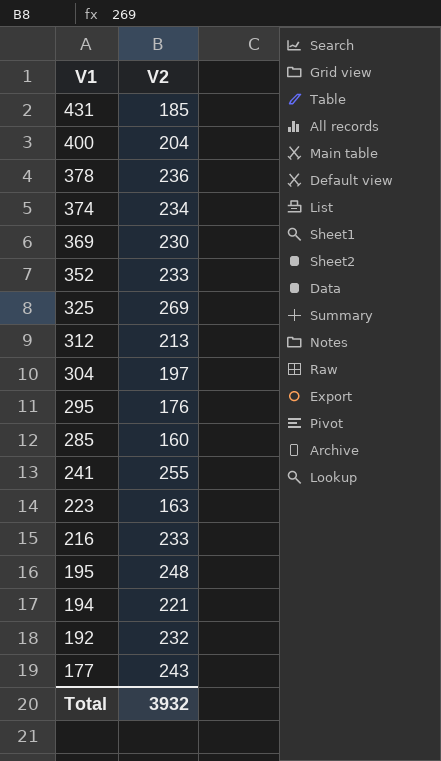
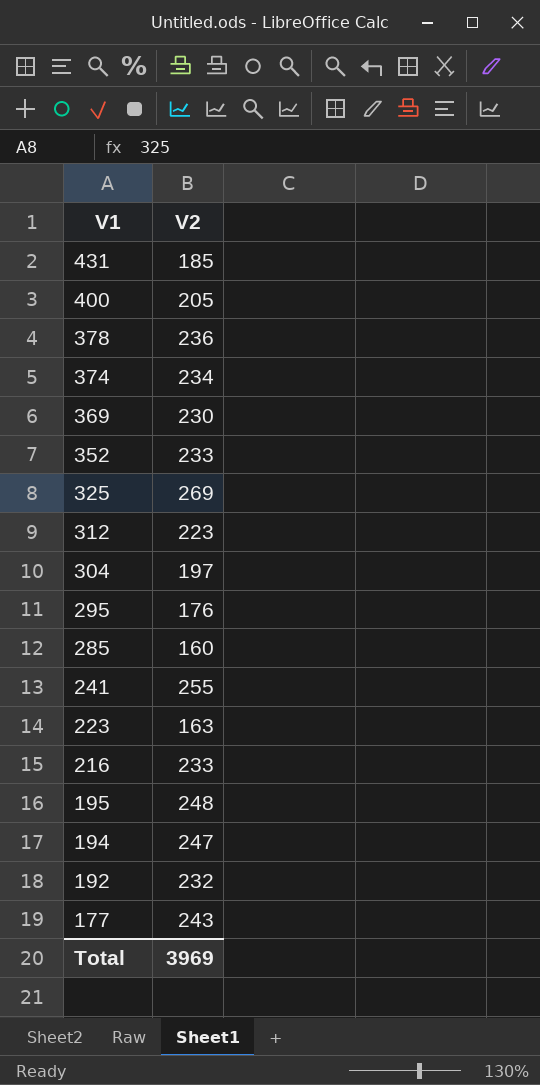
400 | V2: 204 -> 205
312 | V2: 213 -> 223
194 | V2: 221 -> 247
Total | V2: 3932 -> 3969

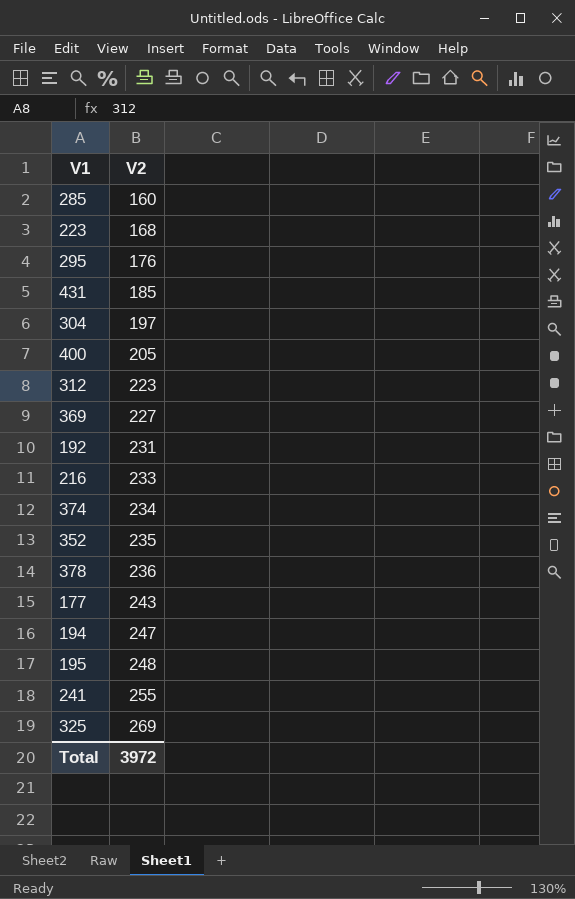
row order: V1 descending -> V2 ascending
223 | V2: 163 -> 168
369 | V2: 230 -> 227
192 | V2: 232 -> 231
352 | V2: 233 -> 235
Total | V2: 3969 -> 3972

